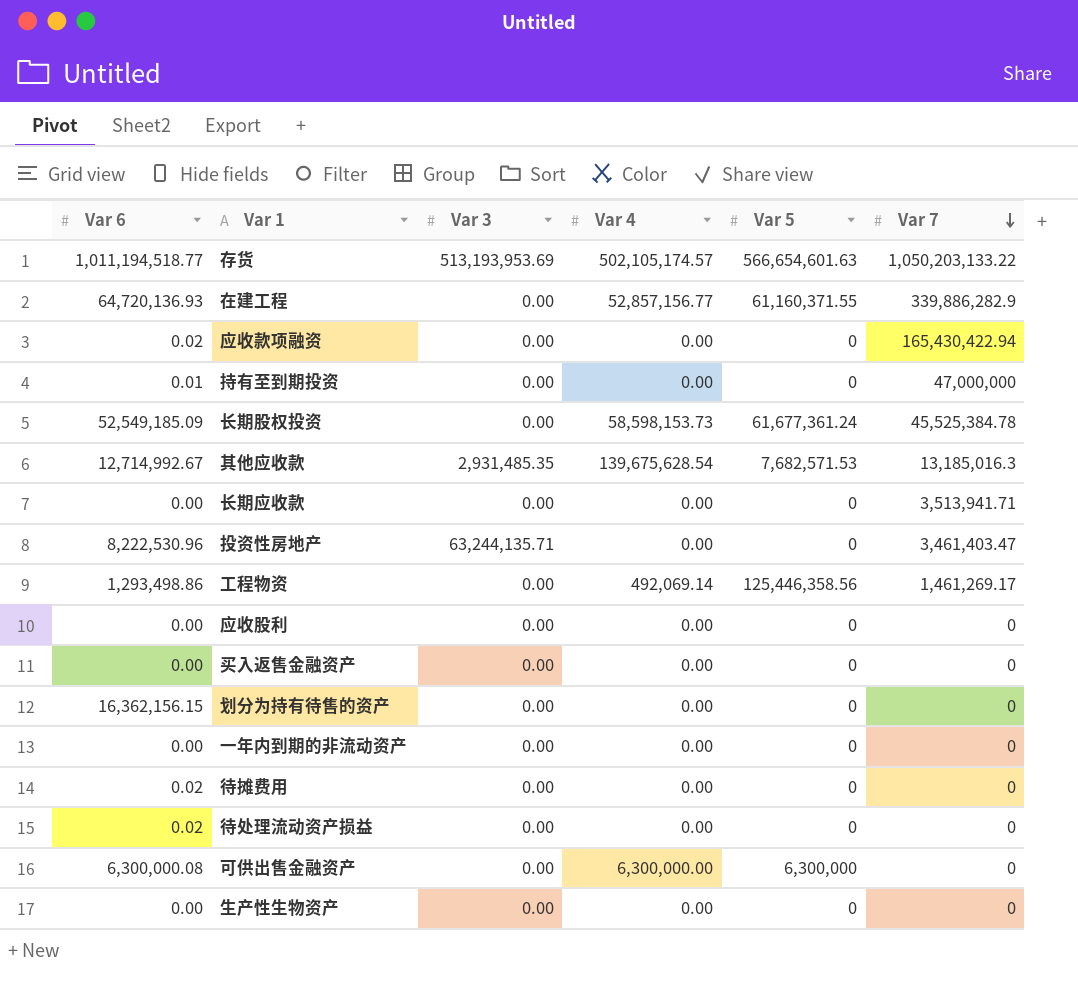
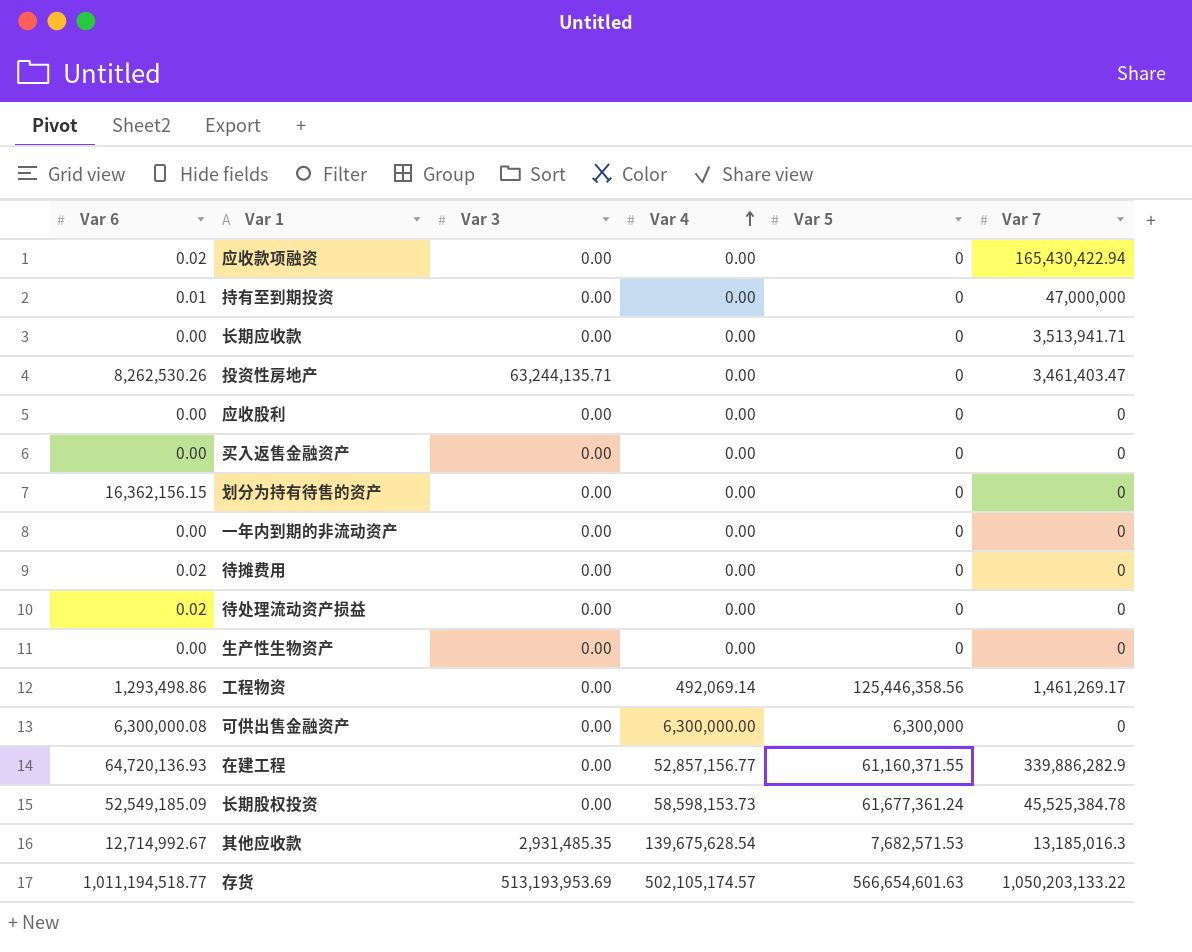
row order: Var 7 descending -> Var 4 ascending
投资性房地产 | Var 6: 8,222,530.96 -> 8,262,530.26

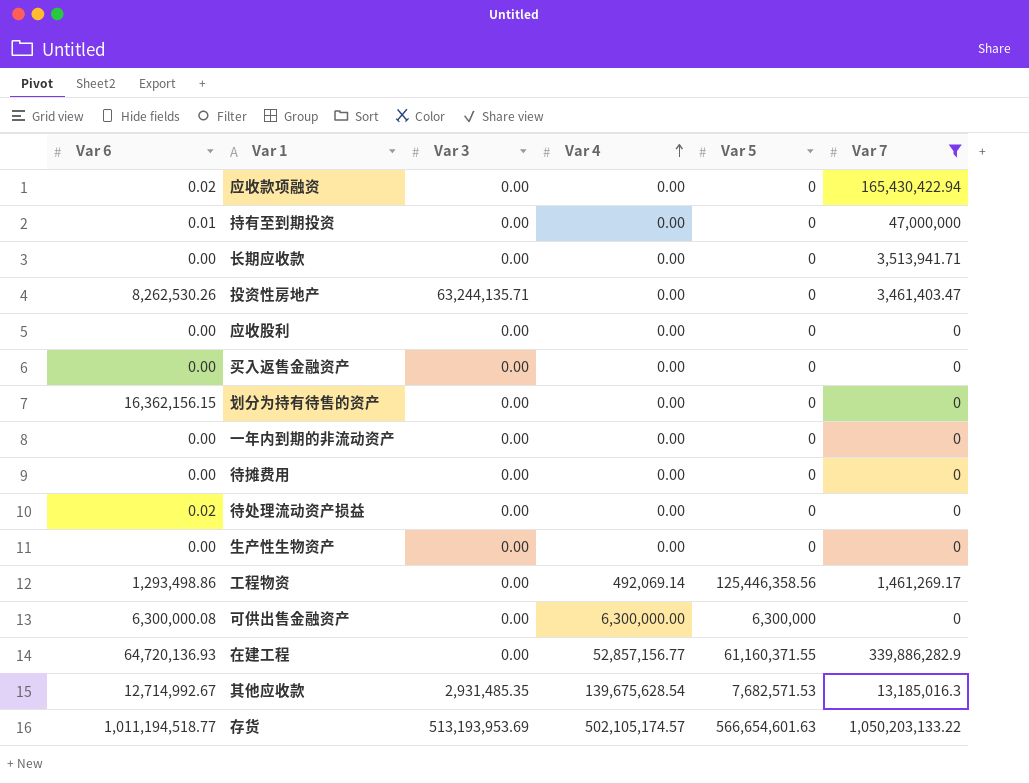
filter: none -> Var 7 != 45,525,384.78
待摊费用 | Var 6: 0.02 -> 0.00

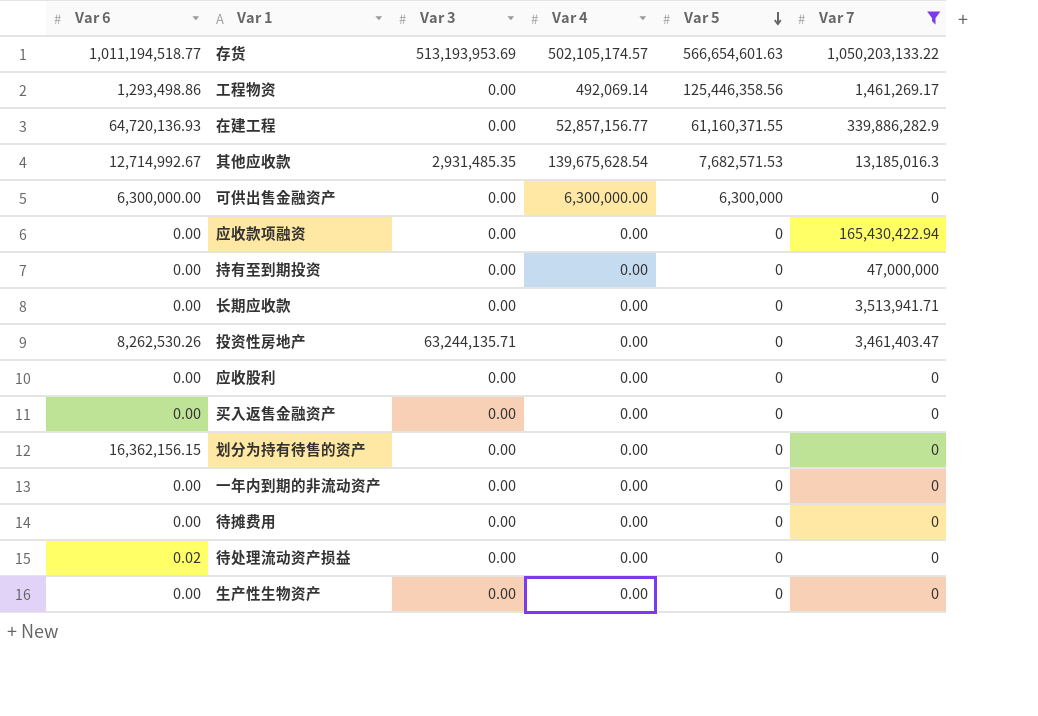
row order: Var 4 ascending -> Var 5 descending
可供出售金融资产 | Var 6: 6,300,000.08 -> 6,300,000.00
应收款项融资 | Var 6: 0.02 -> 0.00
持有至到期投资 | Var 6: 0.01 -> 0.00

